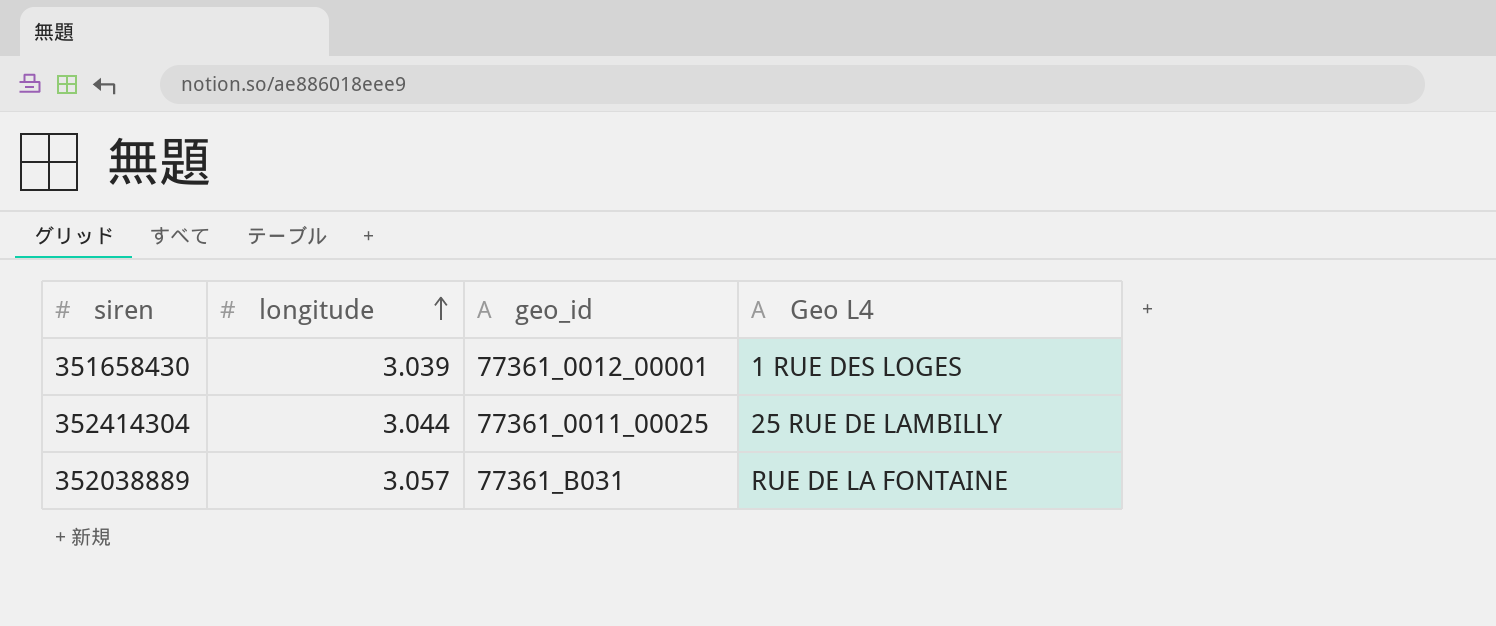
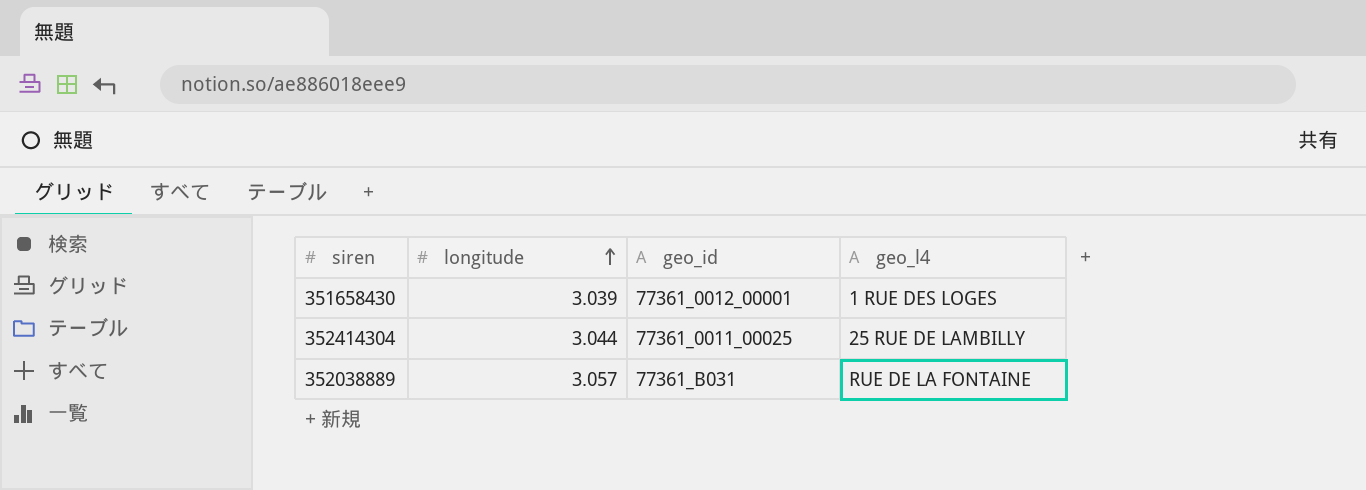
column name: Geo L4 -> geo_l4

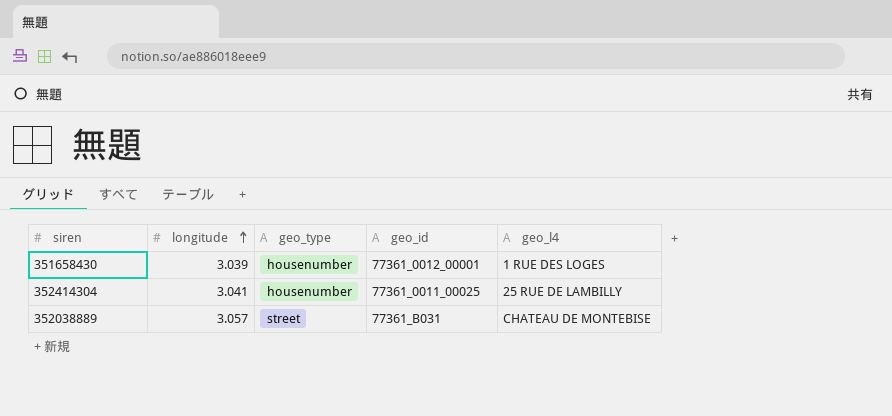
column geo_type | position: none -> 3
352414304 | longitude: 3.044 -> 3.041
352038889 | geo_l4: RUE DE LA FONTAINE -> CHATEAU DE MONTEBISE

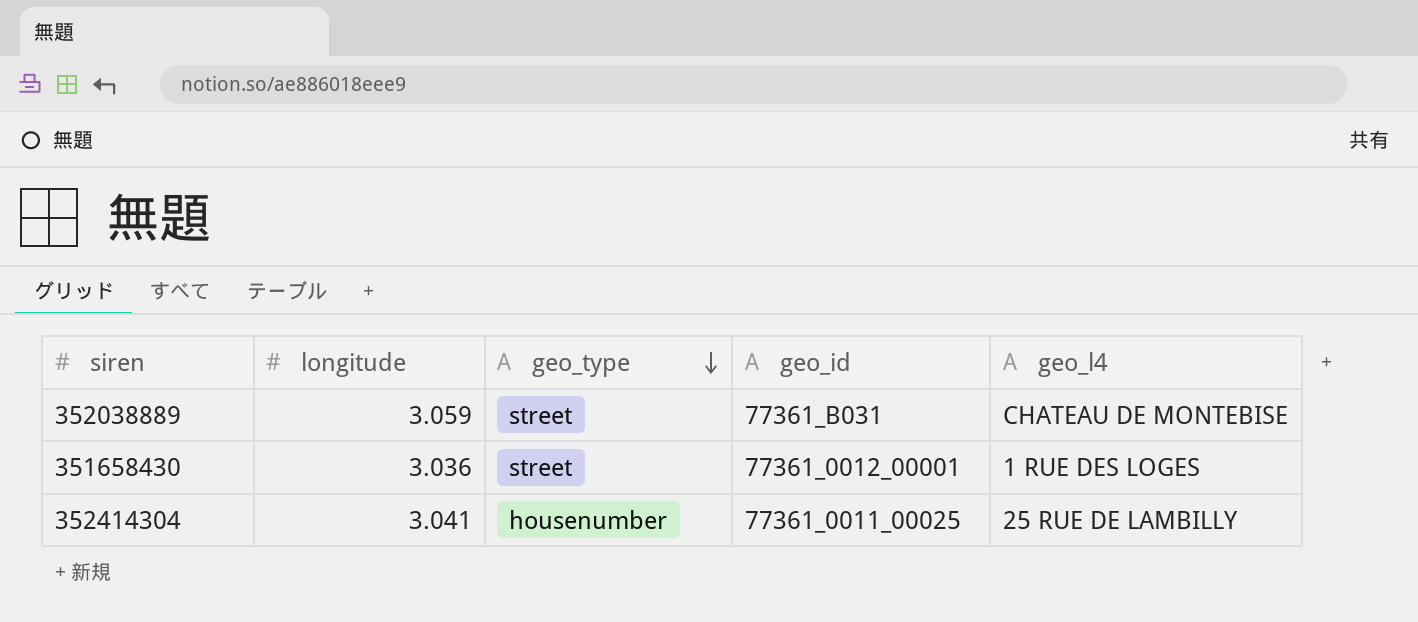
row order: longitude ascending -> geo_type descending
352038889 | longitude: 3.057 -> 3.059
351658430 | longitude: 3.039 -> 3.036
351658430 | geo_type: housenumber -> street

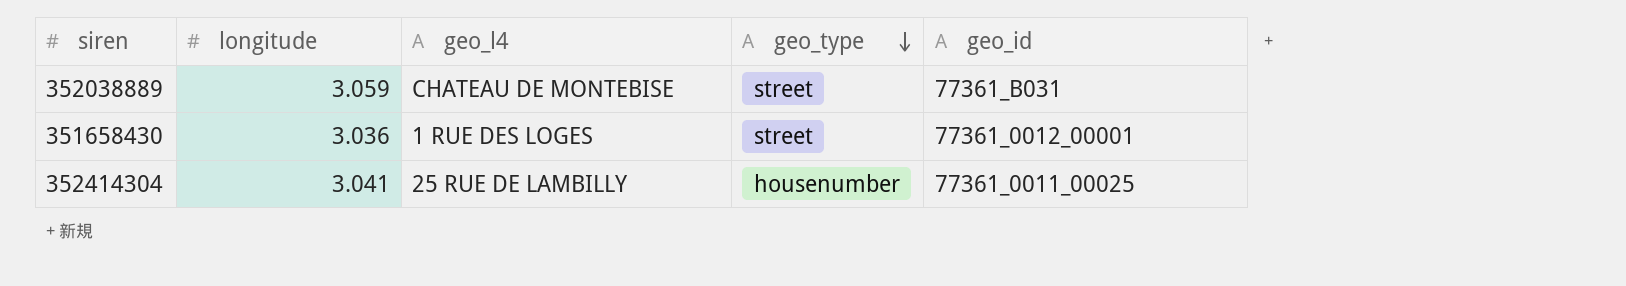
column geo_l4 | position: 5 -> 3

